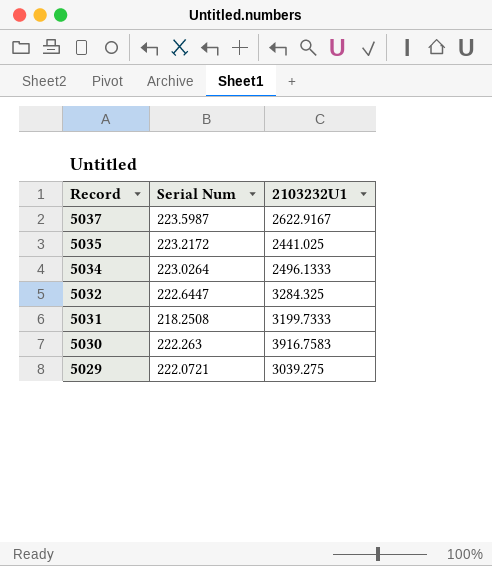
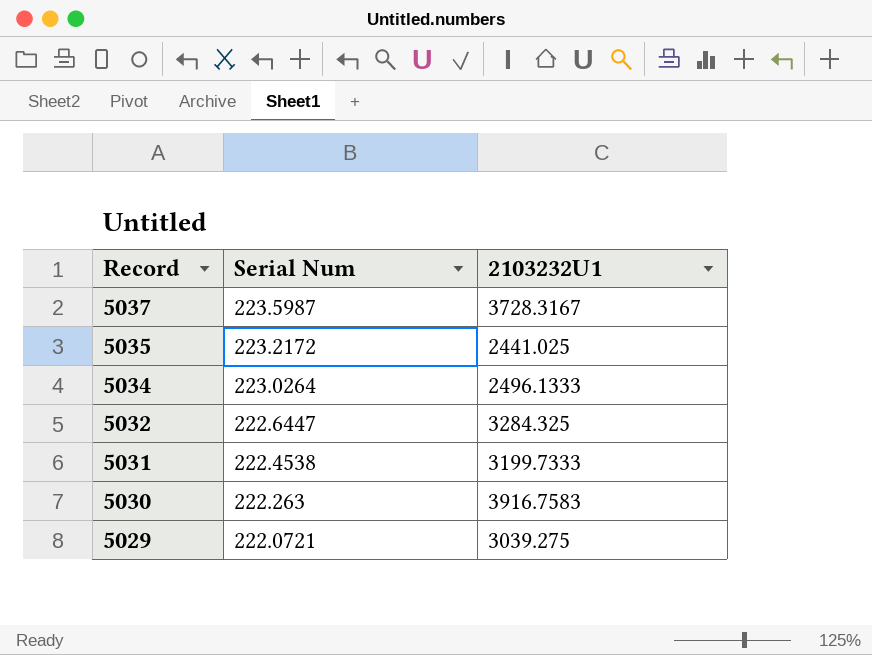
5037 | 2103232U1: 2622.9167 -> 3728.3167
5031 | Serial Num: 218.2508 -> 222.4538

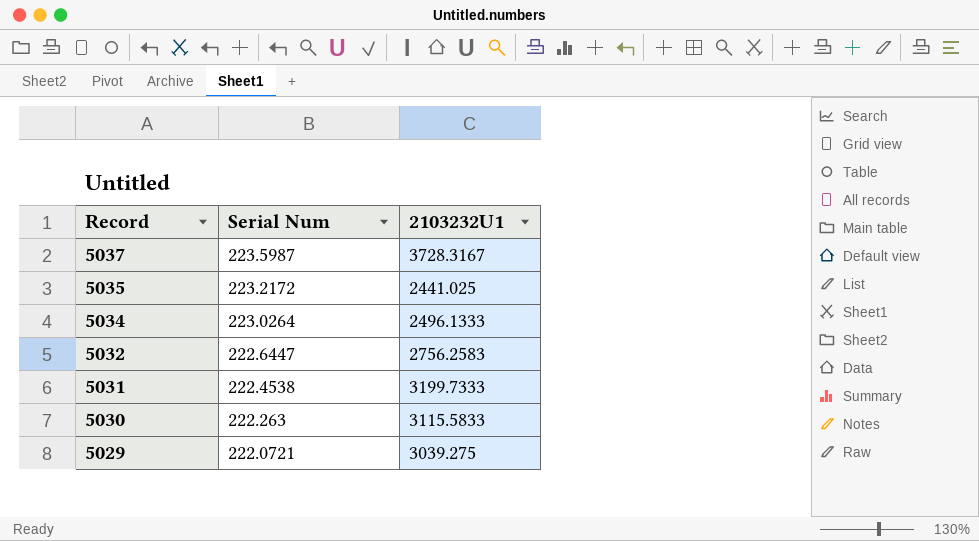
5032 | 2103232U1: 3284.325 -> 2756.2583
5030 | 2103232U1: 3916.7583 -> 3115.5833

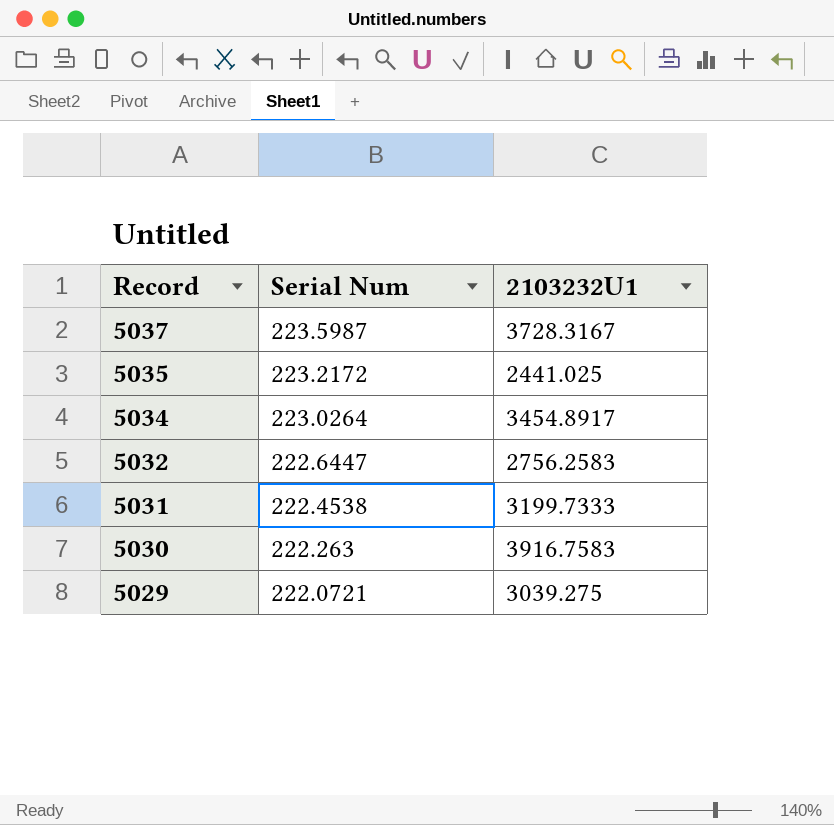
5034 | 2103232U1: 2496.1333 -> 3454.8917
5030 | 2103232U1: 3115.5833 -> 3916.7583

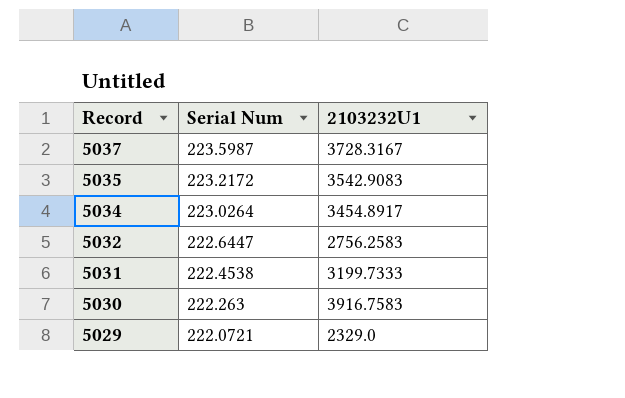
5035 | 2103232U1: 2441.025 -> 3542.9083
5029 | 2103232U1: 3039.275 -> 2329.0

